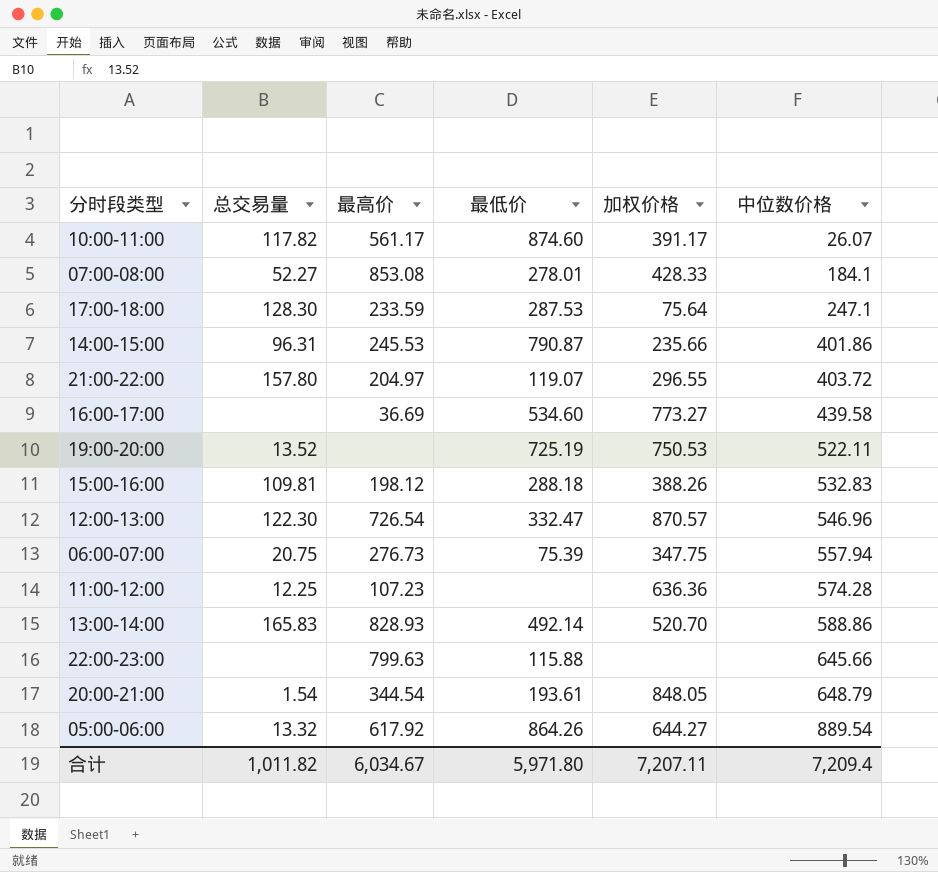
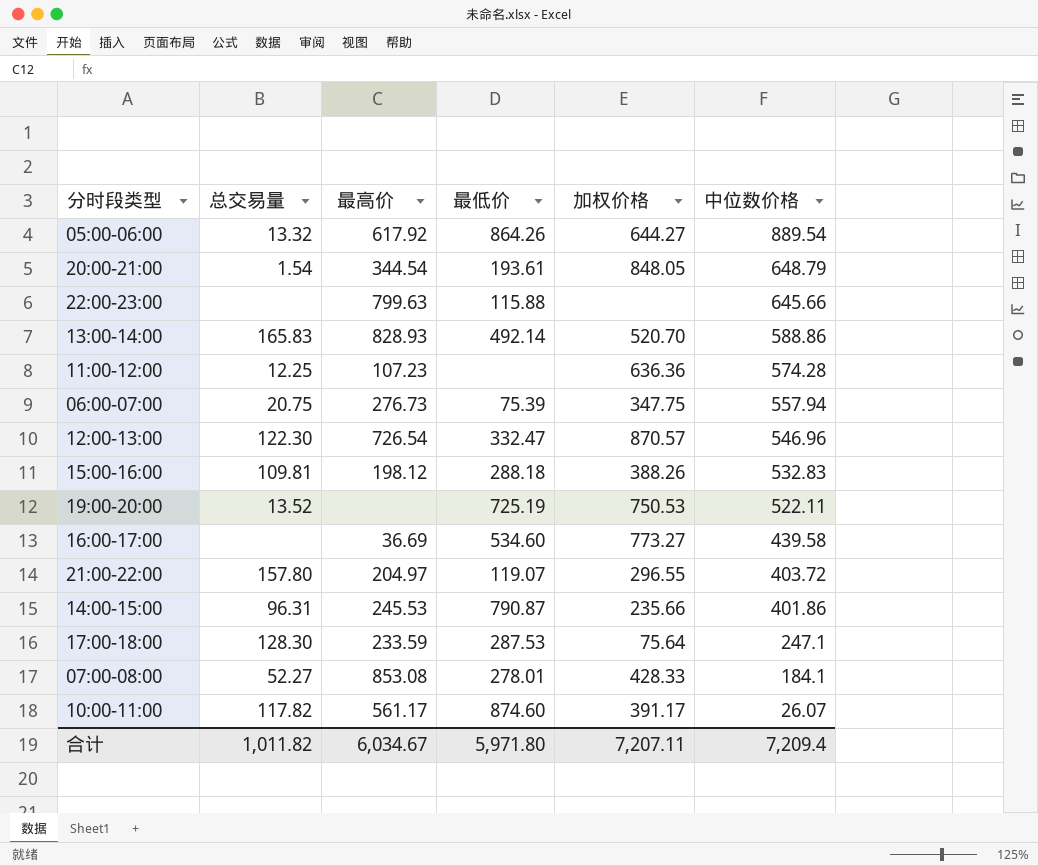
row order: 中位数价格 ascending -> 中位数价格 descending

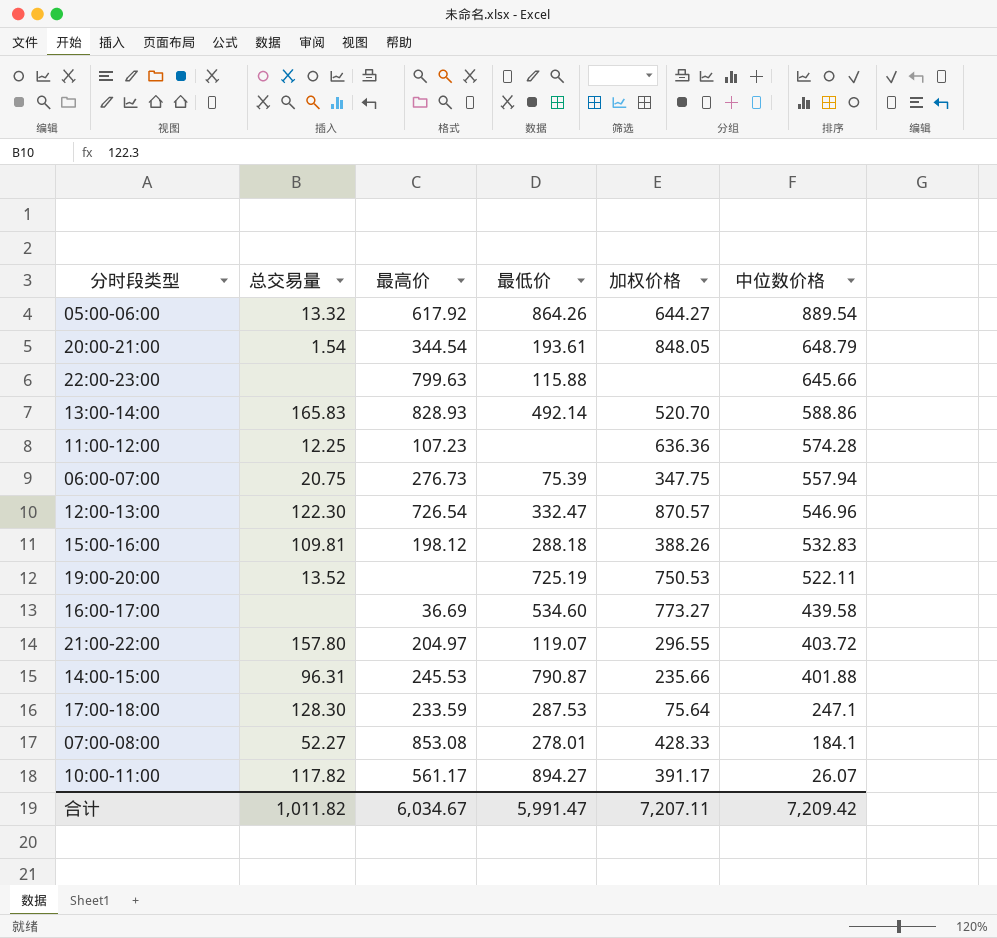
14:00-15:00 | 中位数价格: 401.86 -> 401.88
10:00-11:00 | 最低价: 874.60 -> 894.27
合计 | 最低价: 5,971.80 -> 5,991.47
合计 | 中位数价格: 7,209.4 -> 7,209.42

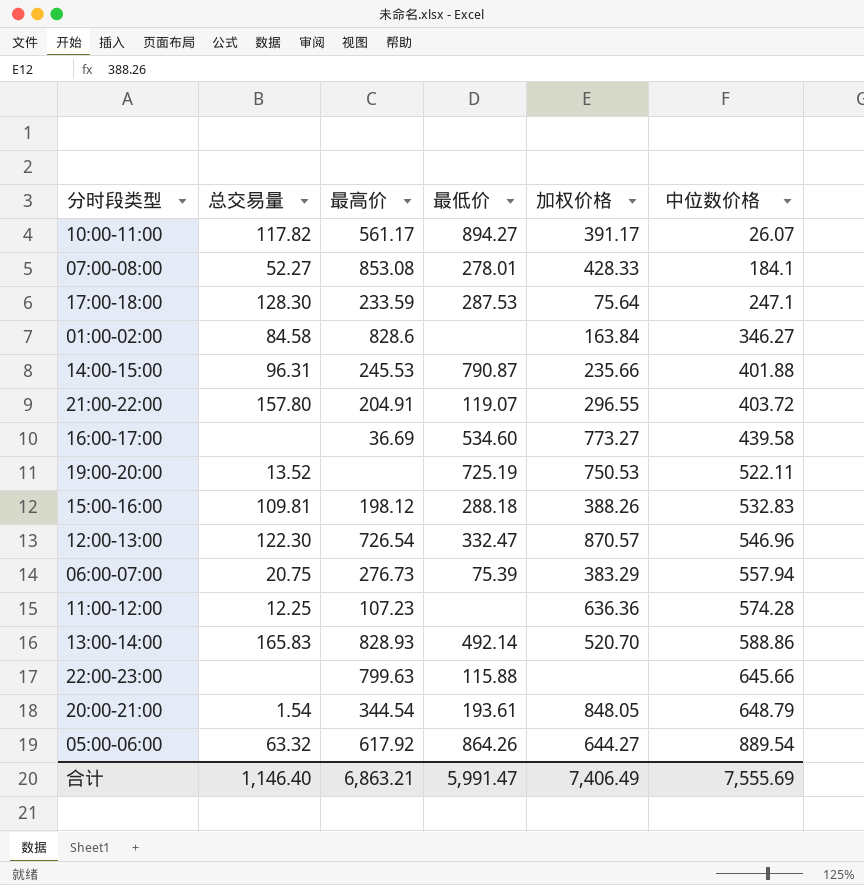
row order: 中位数价格 descending -> 中位数价格 ascending
row 01:00-02:00: none -> 84.58 | 828.6 | none | 163.84 | 346.27
21:00-22:00 | 最高价: 204.97 -> 204.91
06:00-07:00 | 加权价格: 347.75 -> 383.29
05:00-06:00 | 总交易量: 13.32 -> 63.32
合计 | 总交易量: 1,011.82 -> 1,146.40
合计 | 最高价: 6,034.67 -> 6,863.21
合计 | 加权价格: 7,207.11 -> 7,406.49
合计 | 中位数价格: 7,209.42 -> 7,555.69

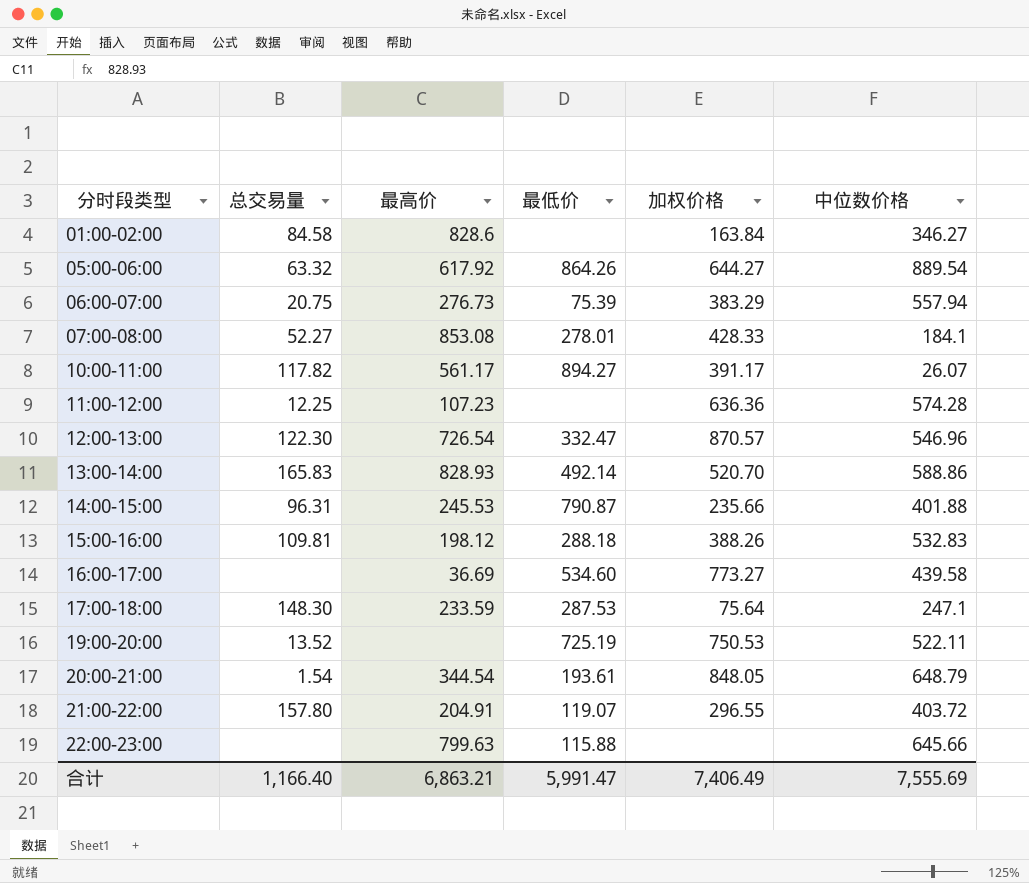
row order: 中位数价格 ascending -> 分时段类型 ascending
17:00-18:00 | 总交易量: 128.30 -> 148.30
合计 | 总交易量: 1,146.40 -> 1,166.40

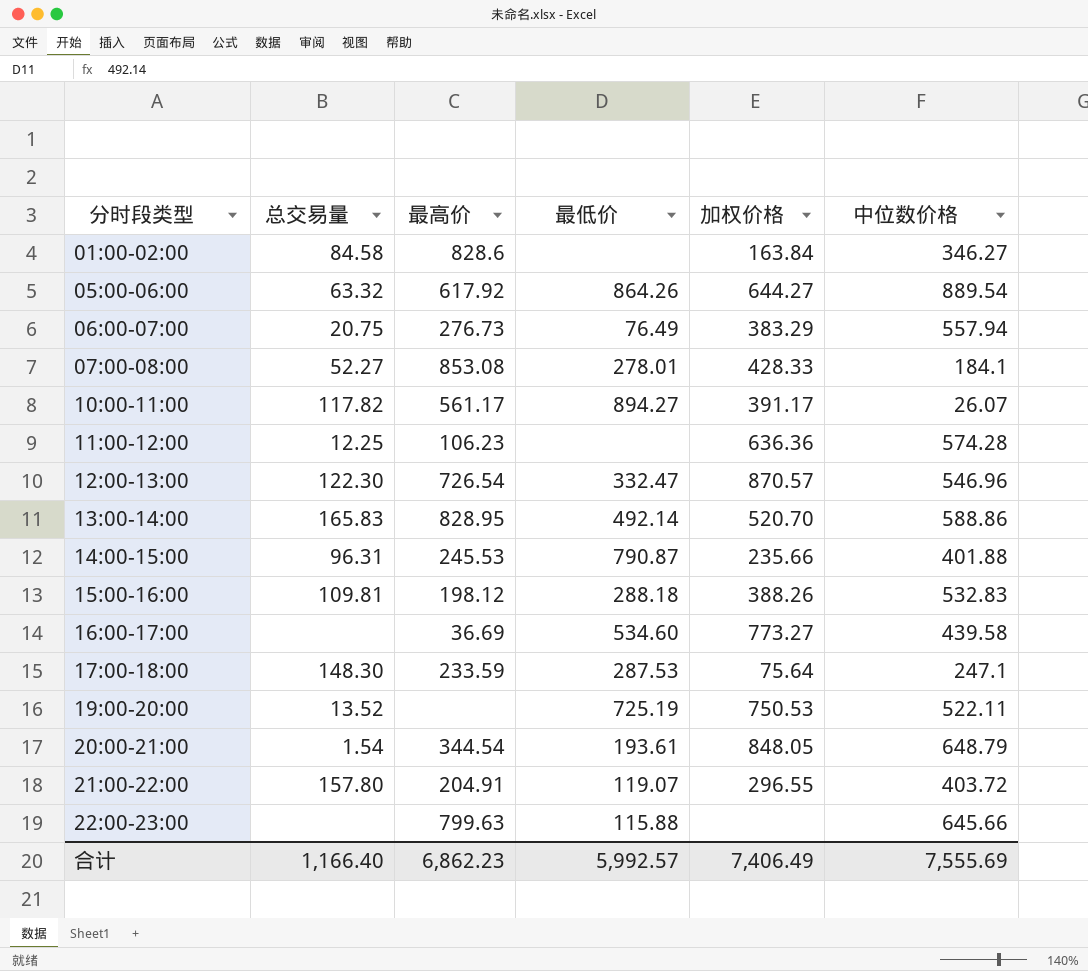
06:00-07:00 | 最低价: 75.39 -> 76.49
11:00-12:00 | 最高价: 107.23 -> 106.23
13:00-14:00 | 最高价: 828.93 -> 828.95
合计 | 最高价: 6,863.21 -> 6,862.23
合计 | 最低价: 5,991.47 -> 5,992.57

